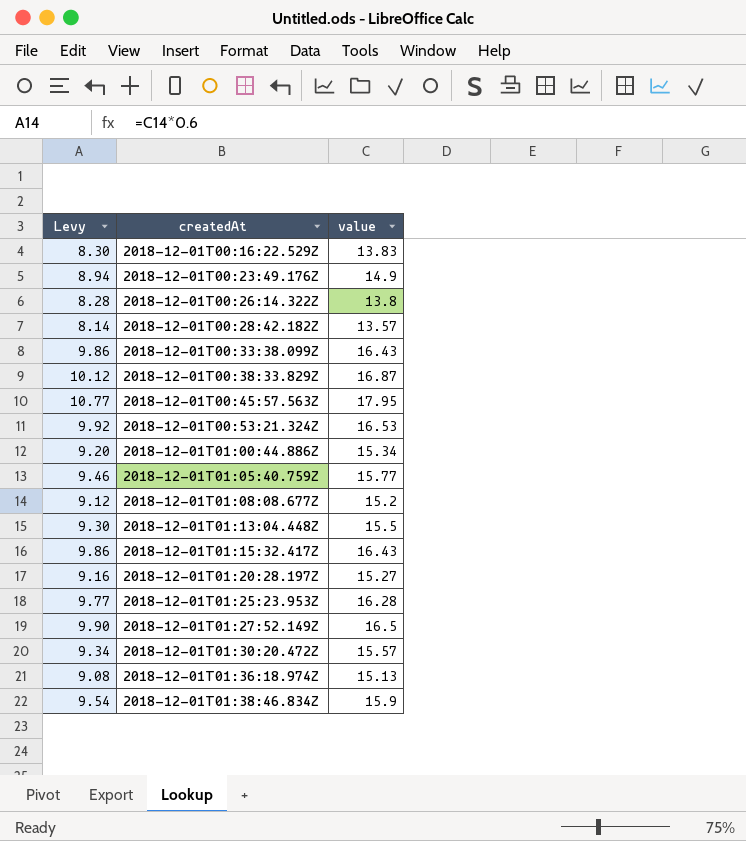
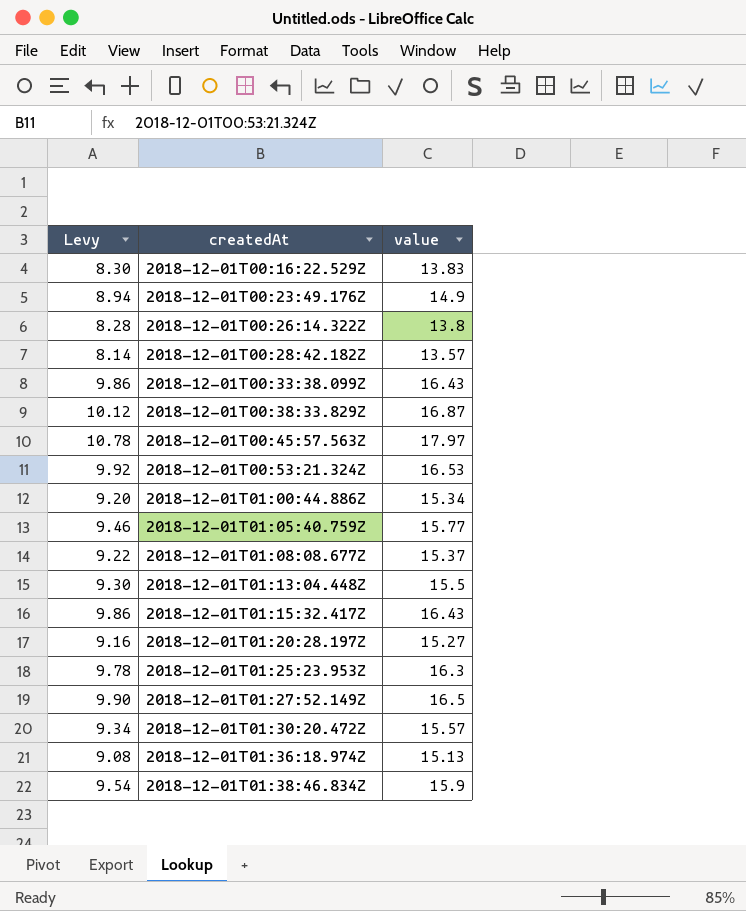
2018-12-01T00:45:57.563Z | Levy: 10.77 -> 10.78
2018-12-01T00:45:57.563Z | value: 17.95 -> 17.97
2018-12-01T01:08:08.677Z | Levy: 9.12 -> 9.22
2018-12-01T01:08:08.677Z | value: 15.2 -> 15.37
2018-12-01T01:25:23.953Z | Levy: 9.77 -> 9.78
2018-12-01T01:25:23.953Z | value: 16.28 -> 16.3

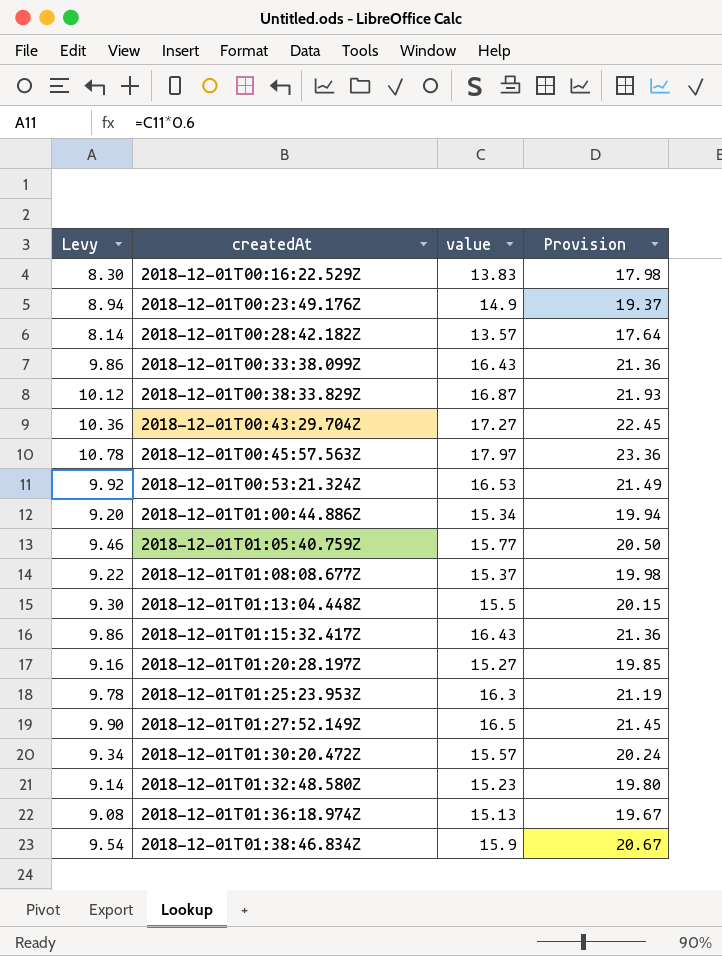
column Provision | formula: none -> [value] * 1.3
row 2018-12-01T00:26:14.322Z: 8.28 | 13.8 -> none
row 2018-12-01T00:43:29.704Z: none -> 10.36 | 17.27 | 22.45
row 2018-12-01T01:32:48.580Z: none -> 9.14 | 15.23 | 19.80

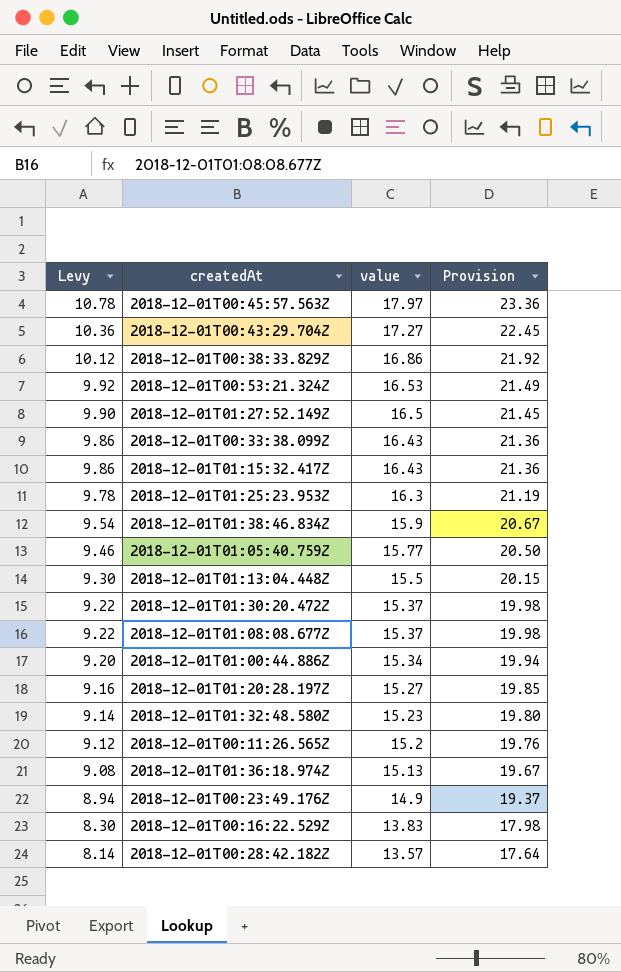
row order: createdAt ascending -> Levy descending
2018-12-01T00:38:33.829Z | value: 16.87 -> 16.86
2018-12-01T00:38:33.829Z | Provision: 21.93 -> 21.92
2018-12-01T01:30:20.472Z | Levy: 9.34 -> 9.22
2018-12-01T01:30:20.472Z | value: 15.57 -> 15.37
2018-12-01T01:30:20.472Z | Provision: 20.24 -> 19.98
row 2018-12-01T00:11:26.565Z: none -> 9.12 | 15.2 | 19.76

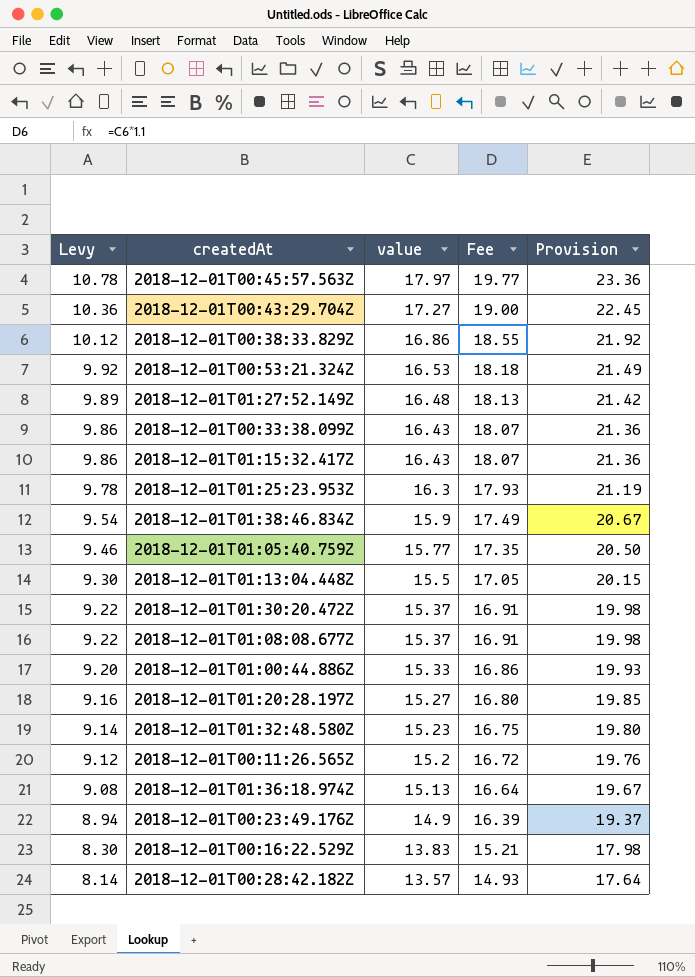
column Fee | formula: none -> [value] * 1.1
2018-12-01T01:27:52.149Z | Levy: 9.90 -> 9.89
2018-12-01T01:27:52.149Z | value: 16.5 -> 16.48
2018-12-01T01:27:52.149Z | Provision: 21.45 -> 21.42
2018-12-01T01:00:44.886Z | value: 15.34 -> 15.33
2018-12-01T01:00:44.886Z | Provision: 19.94 -> 19.93

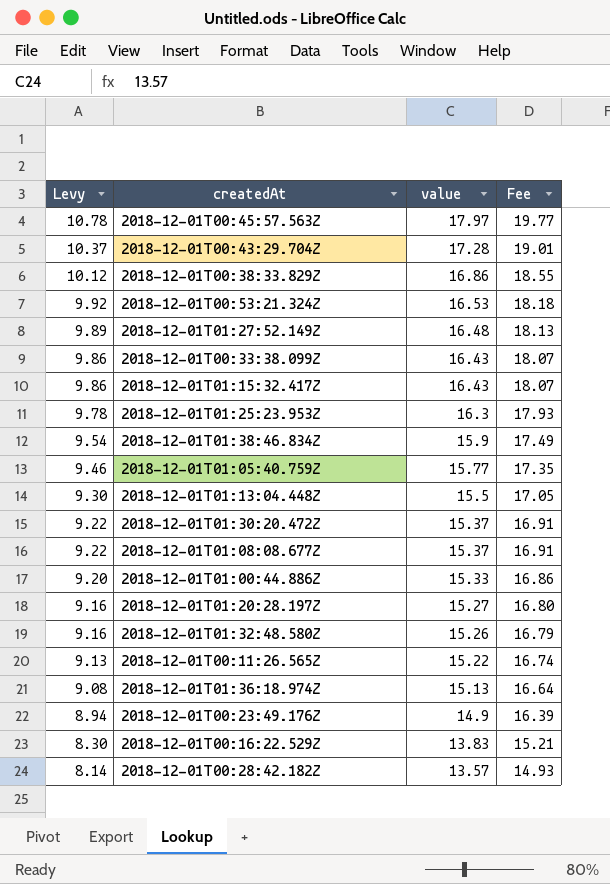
column Provision | formula: [value] * 1.3 -> none
2018-12-01T00:43:29.704Z | Levy: 10.36 -> 10.37
2018-12-01T00:43:29.704Z | value: 17.27 -> 17.28
2018-12-01T00:43:29.704Z | Fee: 19.00 -> 19.01
2018-12-01T01:32:48.580Z | Levy: 9.14 -> 9.16
2018-12-01T01:32:48.580Z | value: 15.23 -> 15.26
2018-12-01T01:32:48.580Z | Fee: 16.75 -> 16.79
2018-12-01T00:11:26.565Z | Levy: 9.12 -> 9.13
2018-12-01T00:11:26.565Z | value: 15.2 -> 15.22
2018-12-01T00:11:26.565Z | Fee: 16.72 -> 16.74

